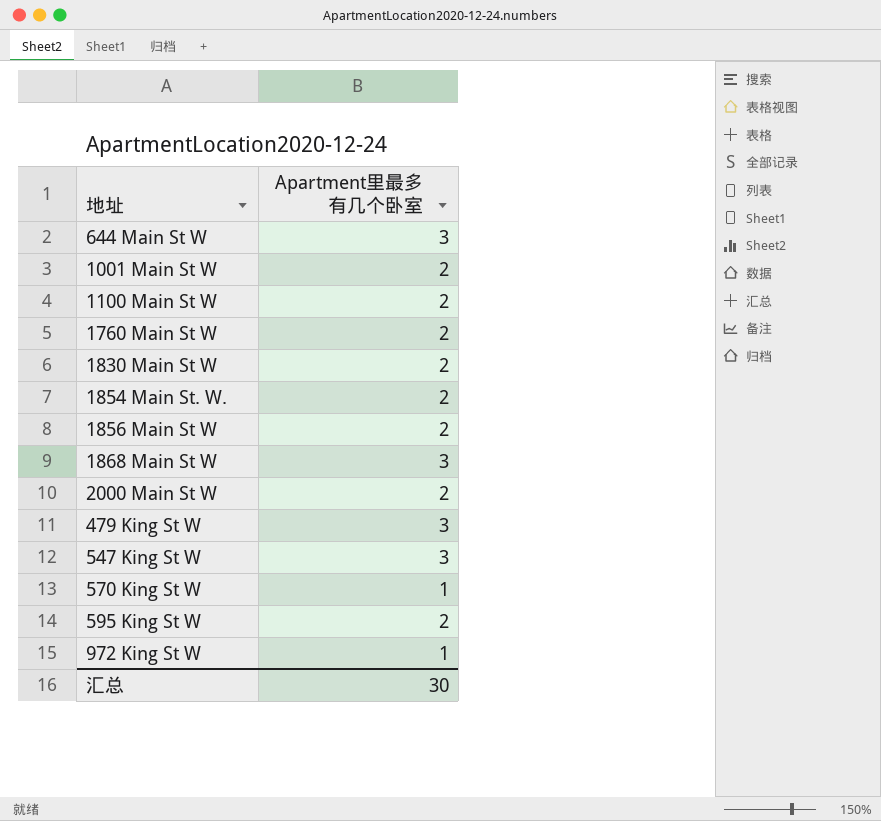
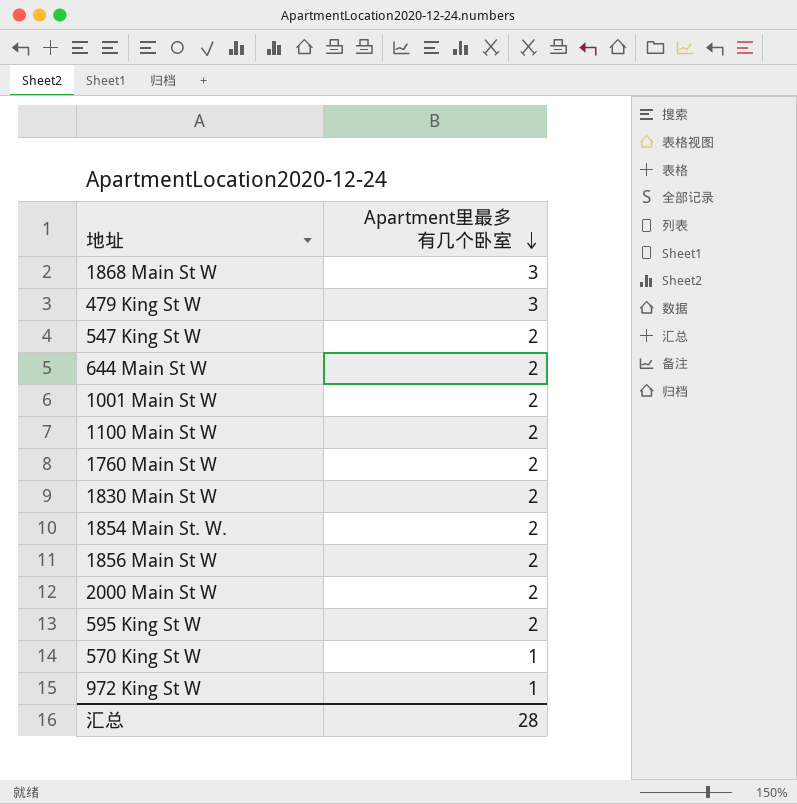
row order: none -> Apartment里最多有几个卧室 descending
547 King St W | Apartment里最多有几个卧室: 3 -> 2
644 Main St W | Apartment里最多有几个卧室: 3 -> 2
汇总 | Apartment里最多有几个卧室: 30 -> 28

